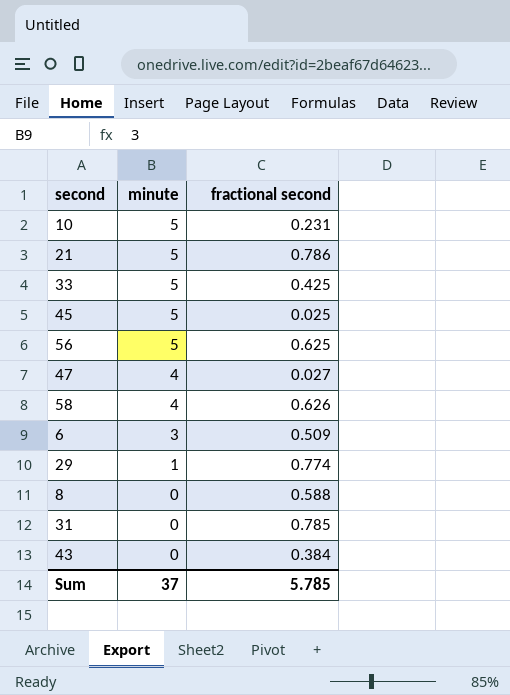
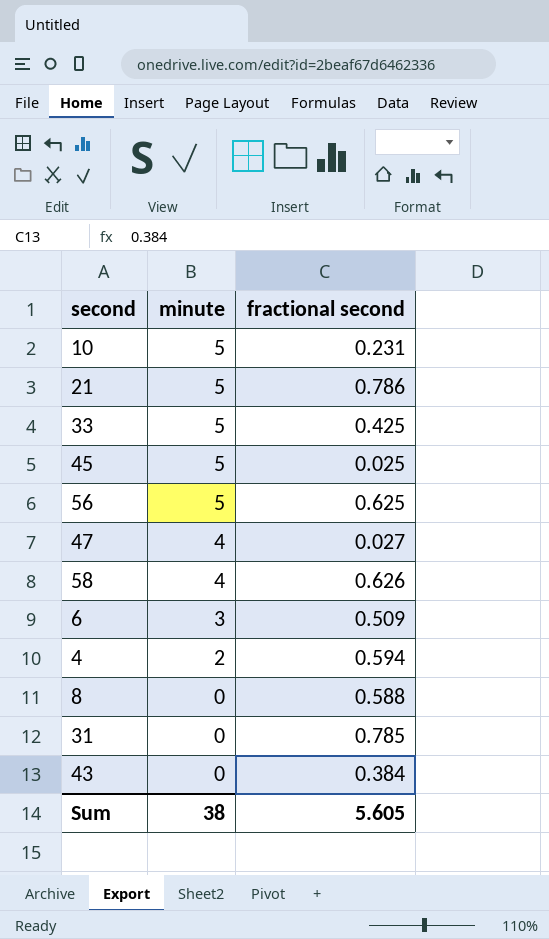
row 29: 1 | 0.774 -> none
row 4: none -> 2 | 0.594
Sum | minute: 37 -> 38
Sum | fractional second: 5.785 -> 5.605

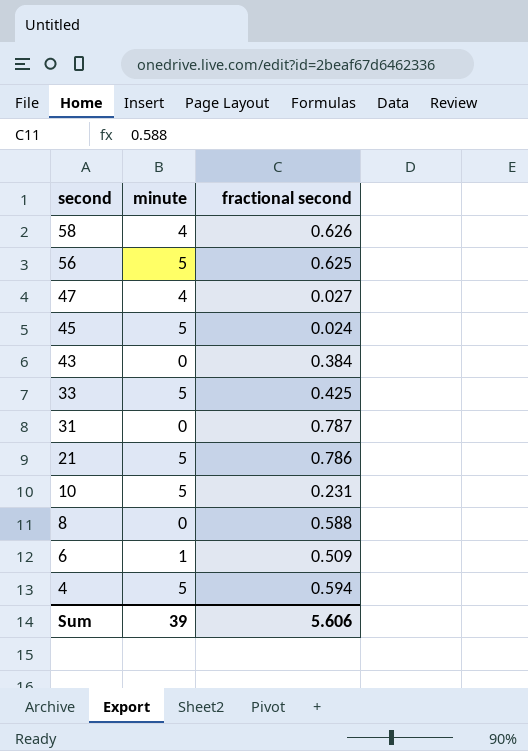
row order: minute descending -> second descending
45 | fractional second: 0.025 -> 0.024
31 | fractional second: 0.785 -> 0.787
6 | minute: 3 -> 1
4 | minute: 2 -> 5
Sum | minute: 38 -> 39
Sum | fractional second: 5.605 -> 5.606

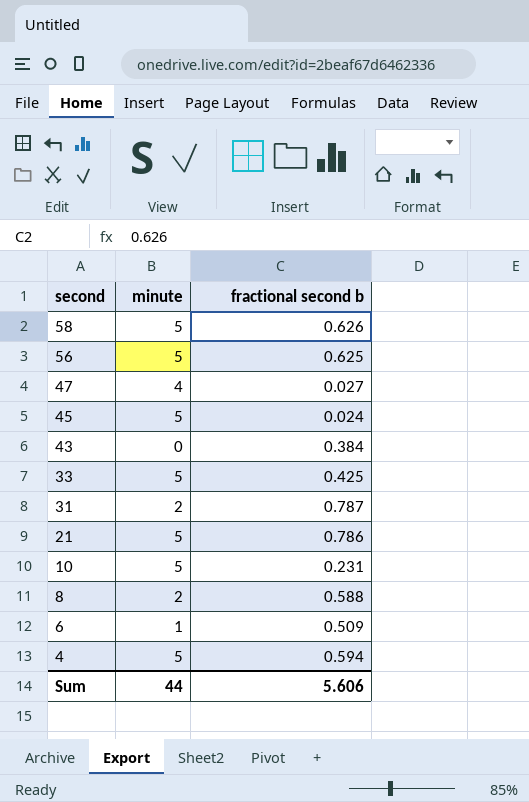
column name: fractional second -> fractional second b
58 | minute: 4 -> 5
31 | minute: 0 -> 2
8 | minute: 0 -> 2
Sum | minute: 39 -> 44

